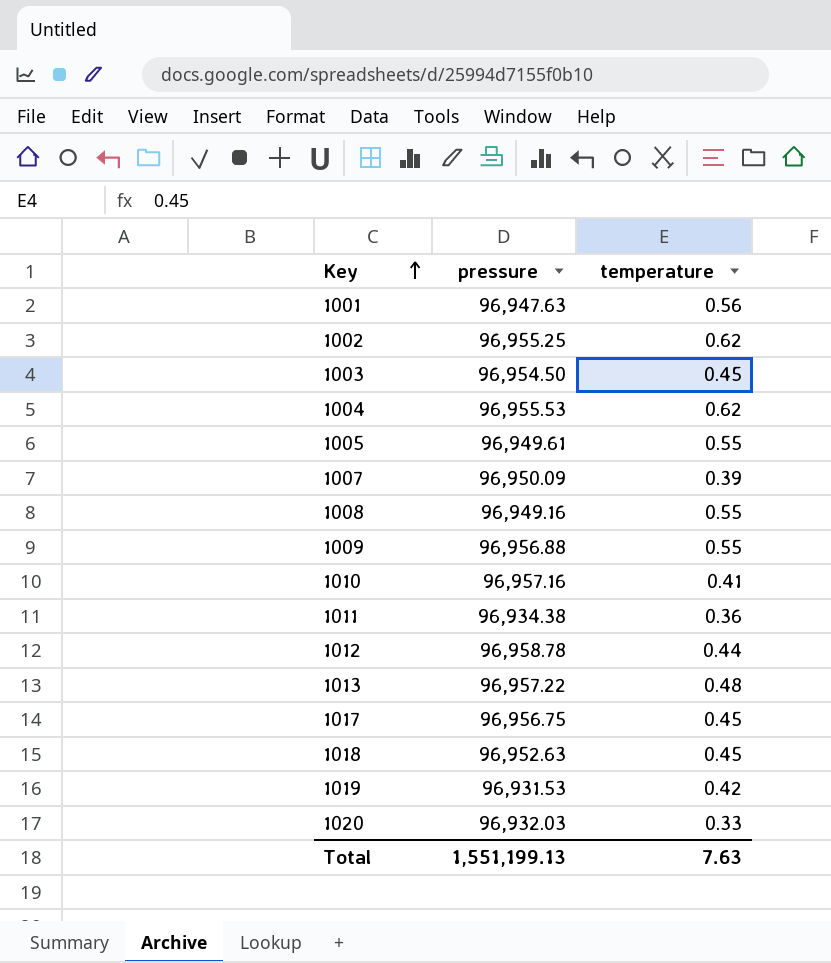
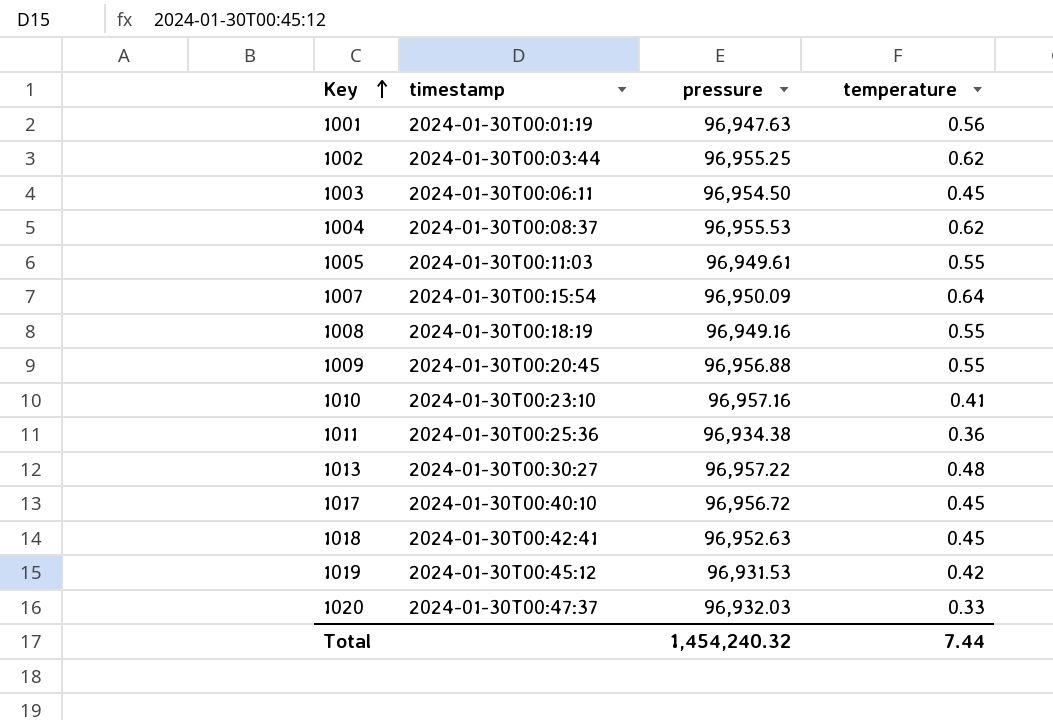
column timestamp | position: none -> 2
row 1012: 96,958.78 | 0.44 -> none
1007 | temperature: 0.39 -> 0.64
1017 | pressure: 96,956.75 -> 96,956.72
Total | pressure: 1,551,199.13 -> 1,454,240.32
Total | temperature: 7.63 -> 7.44

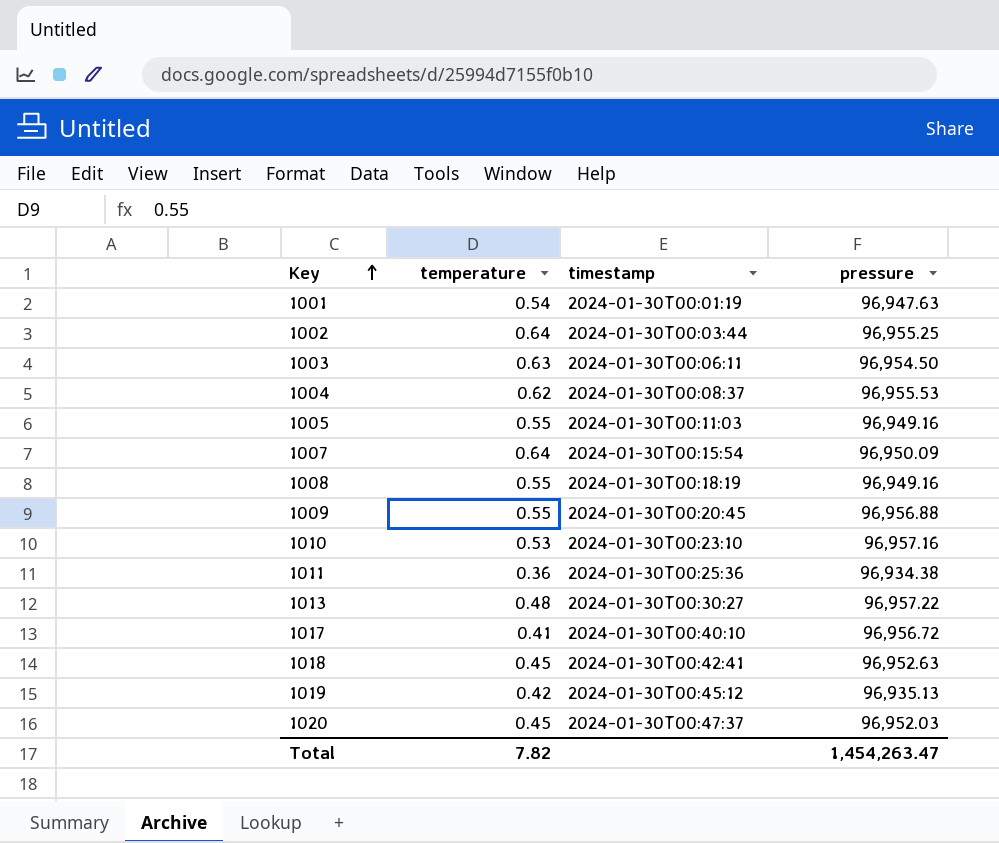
column temperature | position: 4 -> 2
1001 | temperature: 0.56 -> 0.54
1002 | temperature: 0.62 -> 0.64
1003 | temperature: 0.45 -> 0.63
1005 | pressure: 96,949.61 -> 96,949.16
1010 | temperature: 0.41 -> 0.53
1017 | temperature: 0.45 -> 0.41
1019 | pressure: 96,931.53 -> 96,935.13
1020 | temperature: 0.33 -> 0.45
1020 | pressure: 96,932.03 -> 96,952.03
Total | temperature: 7.44 -> 7.82
Total | pressure: 1,454,240.32 -> 1,454,263.47

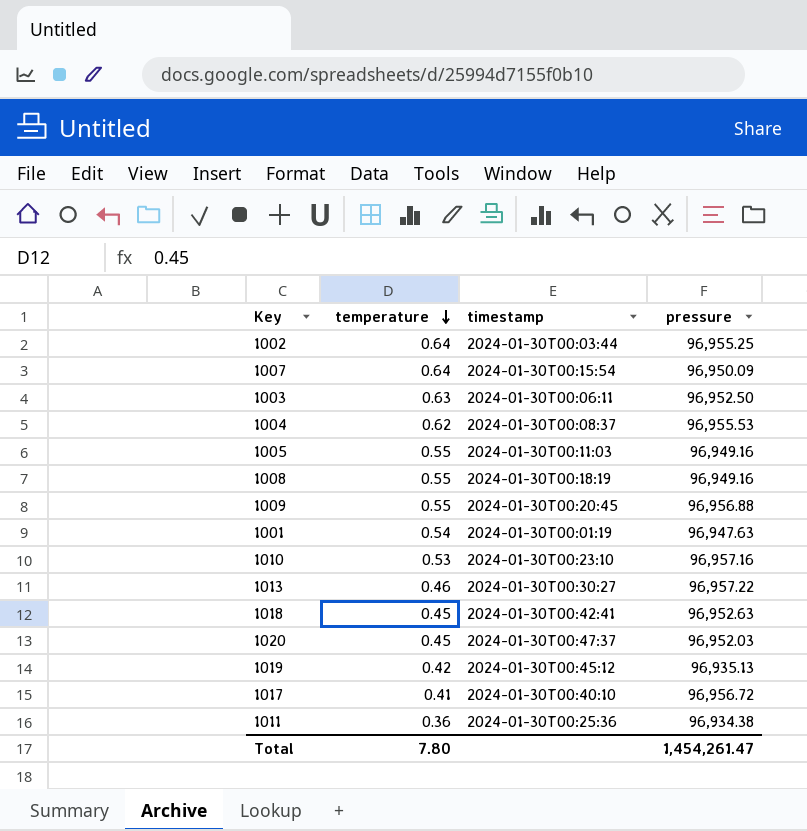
row order: Key ascending -> temperature descending
1003 | pressure: 96,954.50 -> 96,952.50
1013 | temperature: 0.48 -> 0.46
Total | temperature: 7.82 -> 7.80
Total | pressure: 1,454,263.47 -> 1,454,261.47

